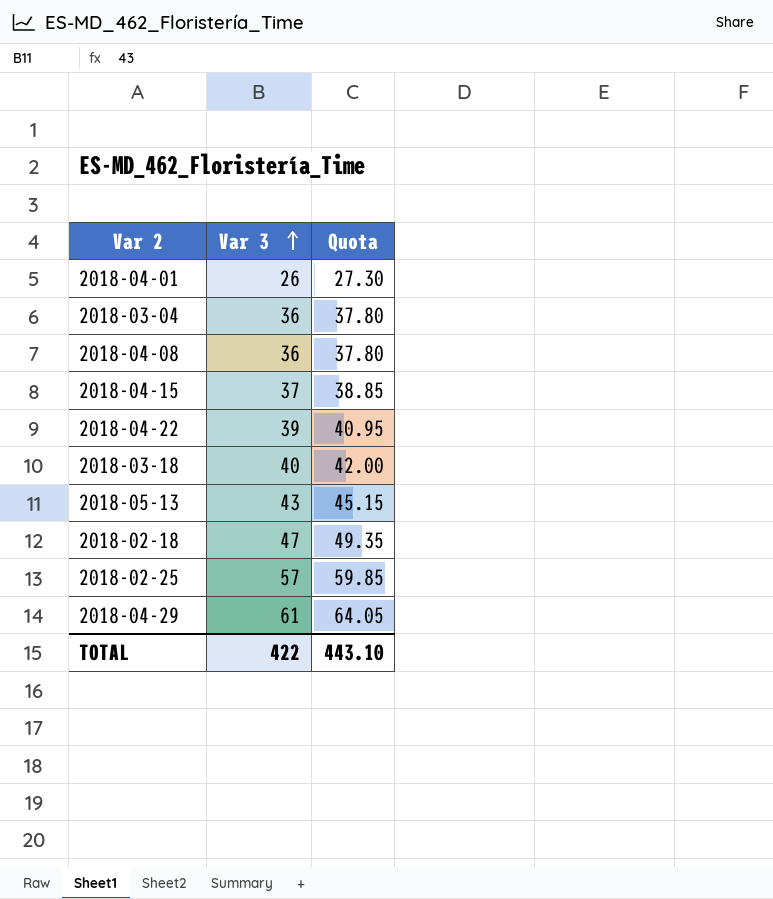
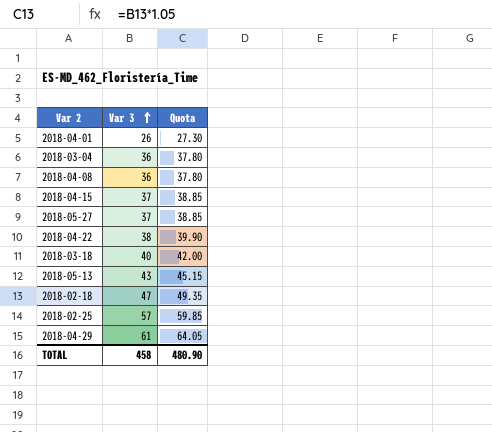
row 2018-05-27: none -> 37 | 38.85
2018-04-22 | Var 3: 39 -> 38
2018-04-22 | Quota: 40.95 -> 39.90
TOTAL | Var 3: 422 -> 458
TOTAL | Quota: 443.10 -> 480.90

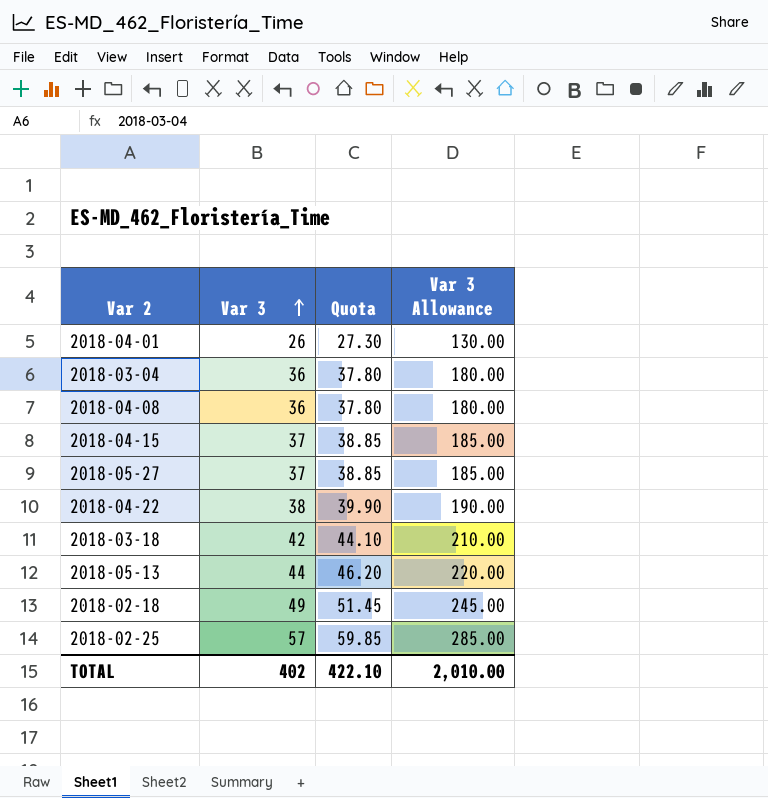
column Var 3 Allowance | formula: none -> [Var 3] * 5
row 2018-04-29: 61 | 64.05 -> none
2018-03-18 | Var 3: 40 -> 42
2018-03-18 | Quota: 42.00 -> 44.10
2018-05-13 | Var 3: 43 -> 44
2018-05-13 | Quota: 45.15 -> 46.20
2018-02-18 | Var 3: 47 -> 49
2018-02-18 | Quota: 49.35 -> 51.45
TOTAL | Var 3: 458 -> 402
TOTAL | Quota: 480.90 -> 422.10

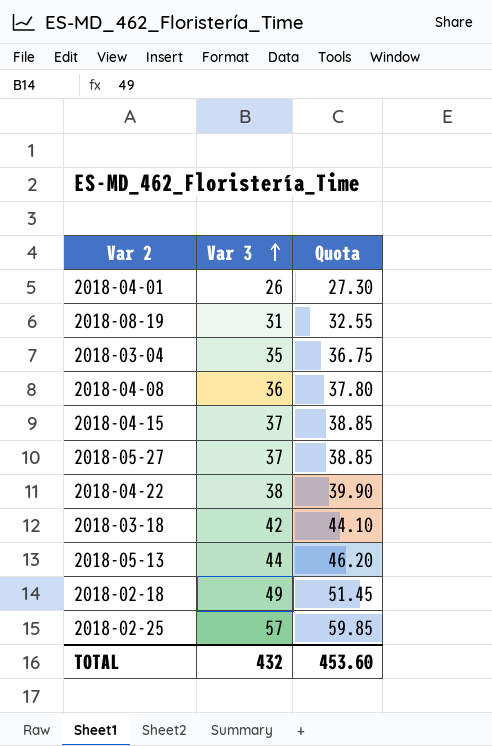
column Var 3 Allowance | formula: [Var 3] * 5 -> none
row 2018-08-19: none -> 31 | 32.55
2018-03-04 | Var 3: 36 -> 35
2018-03-04 | Quota: 37.80 -> 36.75
TOTAL | Var 3: 402 -> 432
TOTAL | Quota: 422.10 -> 453.60

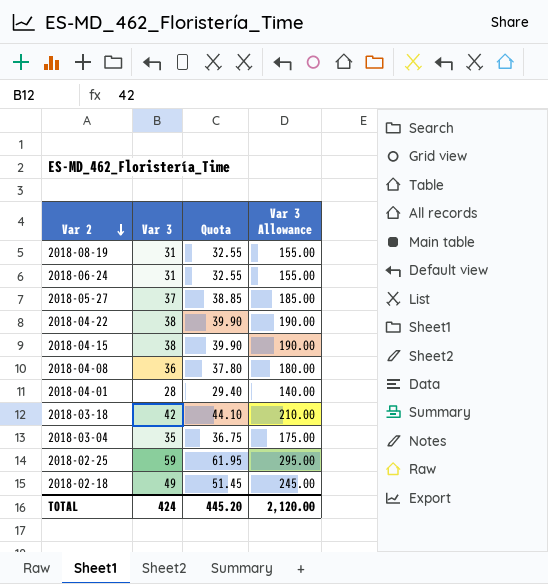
row order: Var 3 ascending -> Var 2 descending
column Var 3 Allowance | formula: none -> [Var 3] * 5
row 2018-05-13: 44 | 46.20 -> none
row 2018-06-24: none -> 31 | 32.55 | 155.00
2018-04-15 | Var 3: 37 -> 38
2018-04-15 | Quota: 38.85 -> 39.90
2018-04-01 | Var 3: 26 -> 28
2018-04-01 | Quota: 27.30 -> 29.40
2018-02-25 | Var 3: 57 -> 59
2018-02-25 | Quota: 59.85 -> 61.95
TOTAL | Var 3: 432 -> 424
TOTAL | Quota: 453.60 -> 445.20

